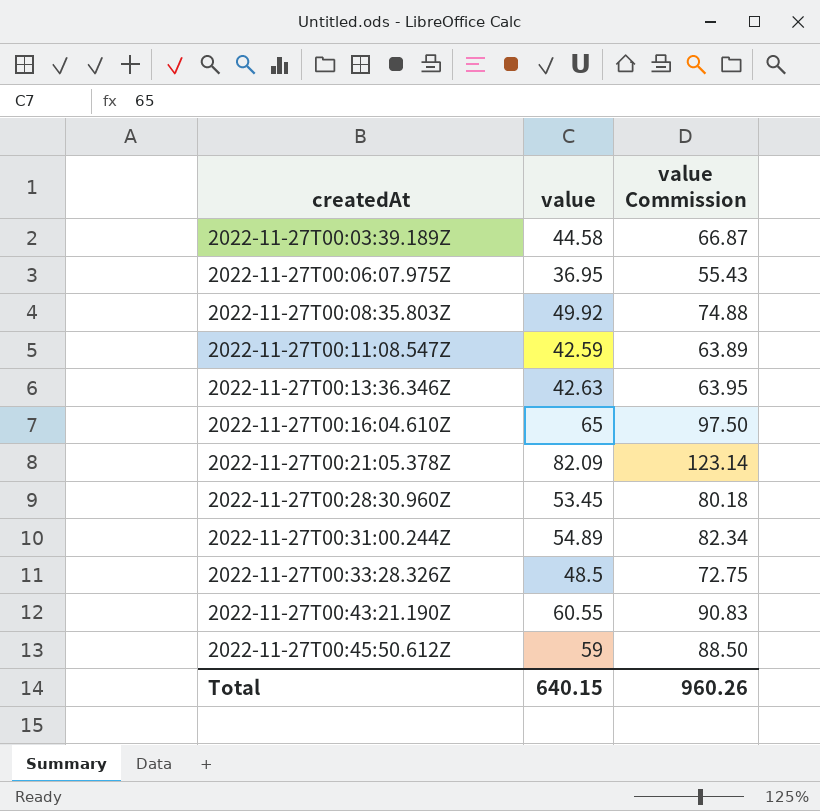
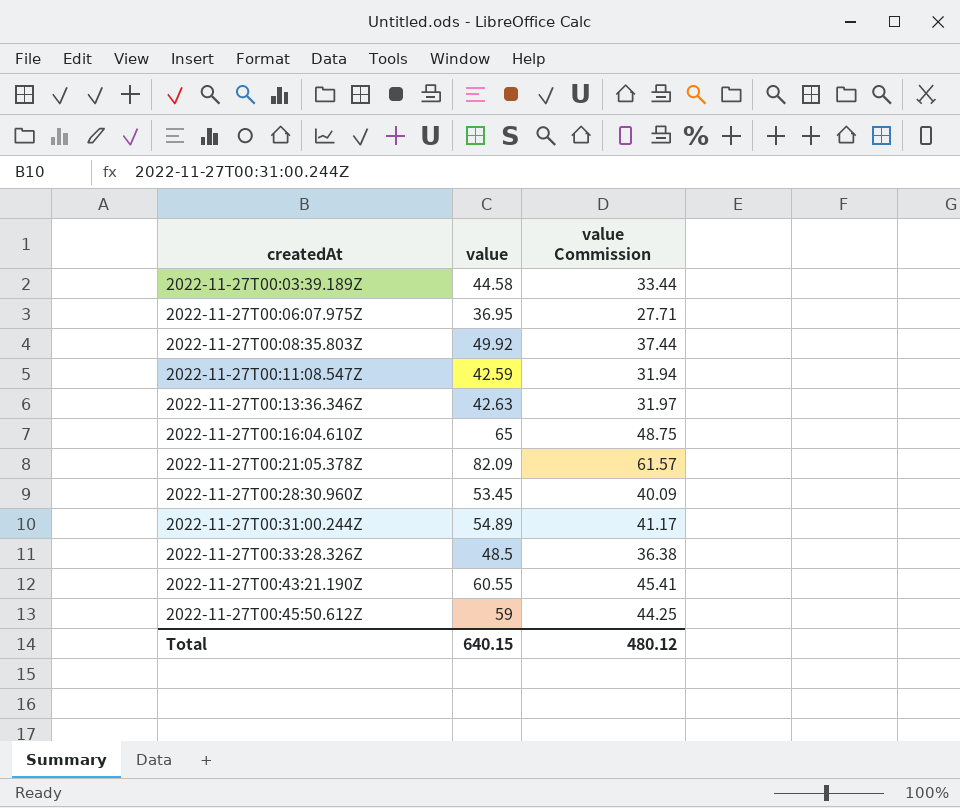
column value Commission | formula: [value] * 1.5 -> [value] * 0.75
Total | value Commission: 960.26 -> 480.12

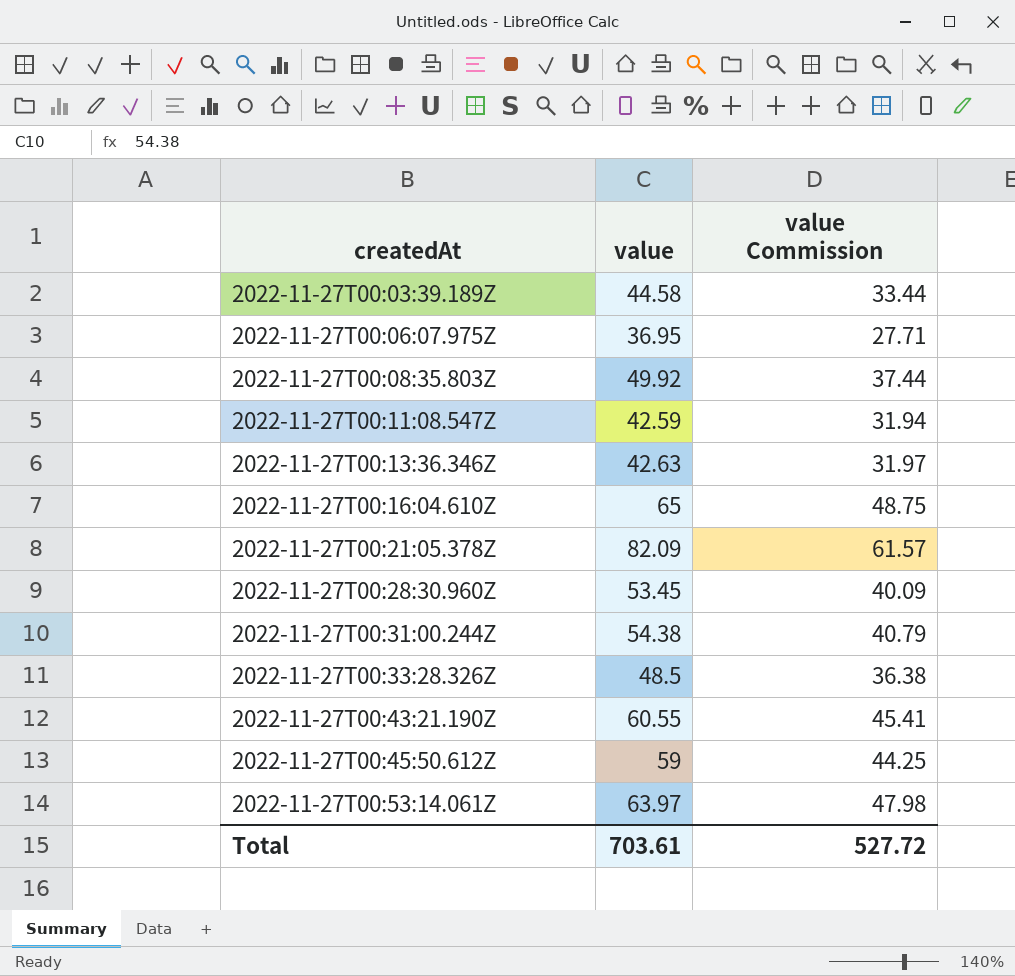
2022-11-27T00:31:00.244Z | value: 54.89 -> 54.38
2022-11-27T00:31:00.244Z | value Commission: 41.17 -> 40.79
row 2022-11-27T00:53:14.061Z: none -> 63.97 | 47.98
Total | value: 640.15 -> 703.61
Total | value Commission: 480.12 -> 527.72

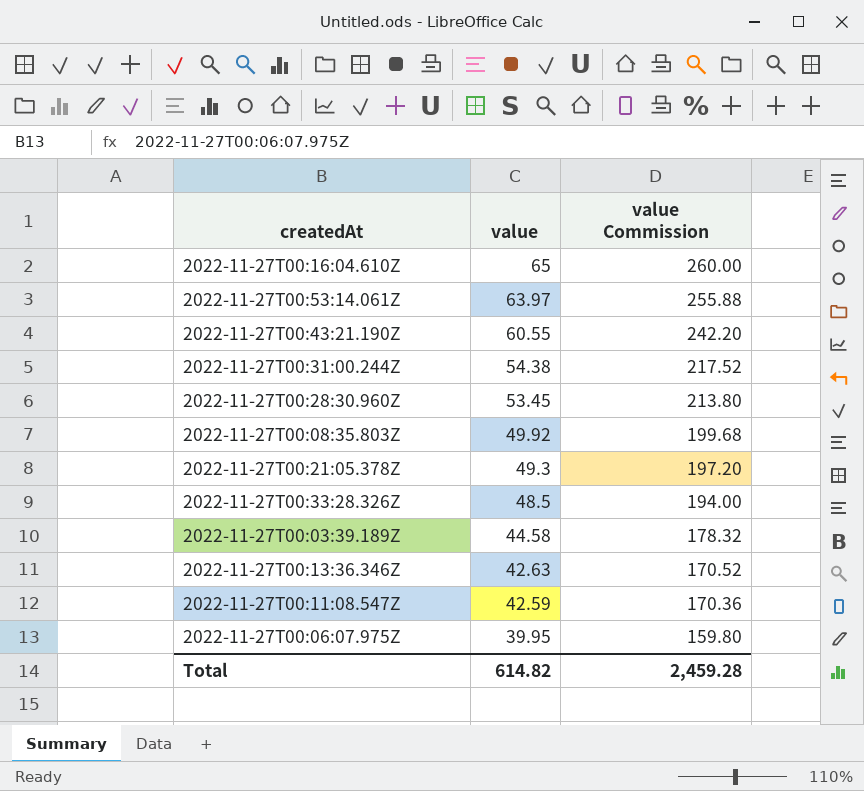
row order: createdAt ascending -> value descending
column value Commission | formula: [value] * 0.75 -> [value] * 4
row 2022-11-27T00:45:50.612Z: 59 | 44.25 -> none
2022-11-27T00:21:05.378Z | value: 82.09 -> 49.3
2022-11-27T00:06:07.975Z | value: 36.95 -> 39.95
Total | value: 703.61 -> 614.82
Total | value Commission: 527.72 -> 2,459.28

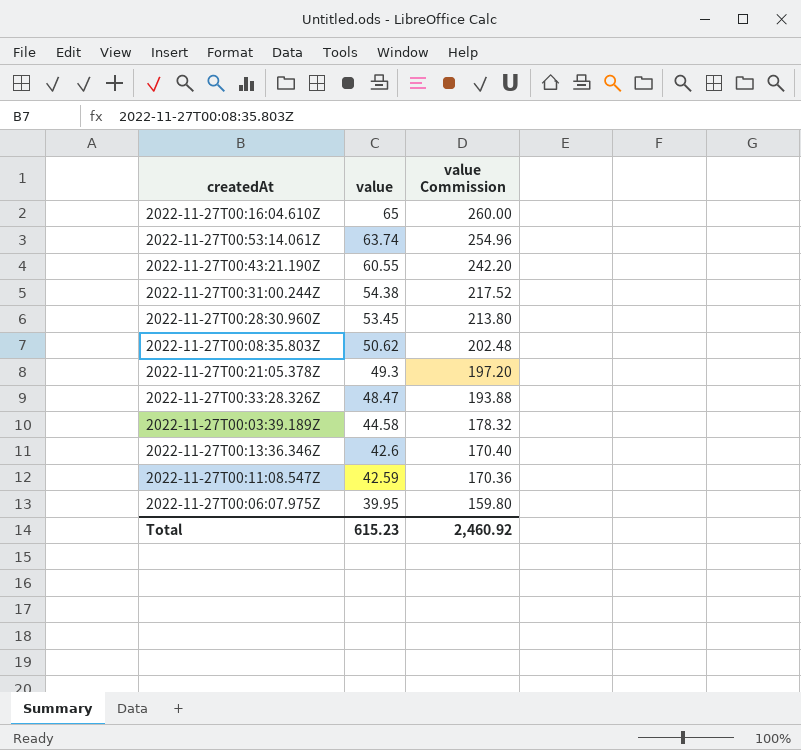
2022-11-27T00:53:14.061Z | value: 63.97 -> 63.74
2022-11-27T00:53:14.061Z | value Commission: 255.88 -> 254.96
2022-11-27T00:08:35.803Z | value: 49.92 -> 50.62
2022-11-27T00:08:35.803Z | value Commission: 199.68 -> 202.48
2022-11-27T00:33:28.326Z | value: 48.5 -> 48.47
2022-11-27T00:33:28.326Z | value Commission: 194.00 -> 193.88
2022-11-27T00:13:36.346Z | value: 42.63 -> 42.6
2022-11-27T00:13:36.346Z | value Commission: 170.52 -> 170.40
Total | value: 614.82 -> 615.23
Total | value Commission: 2,459.28 -> 2,460.92

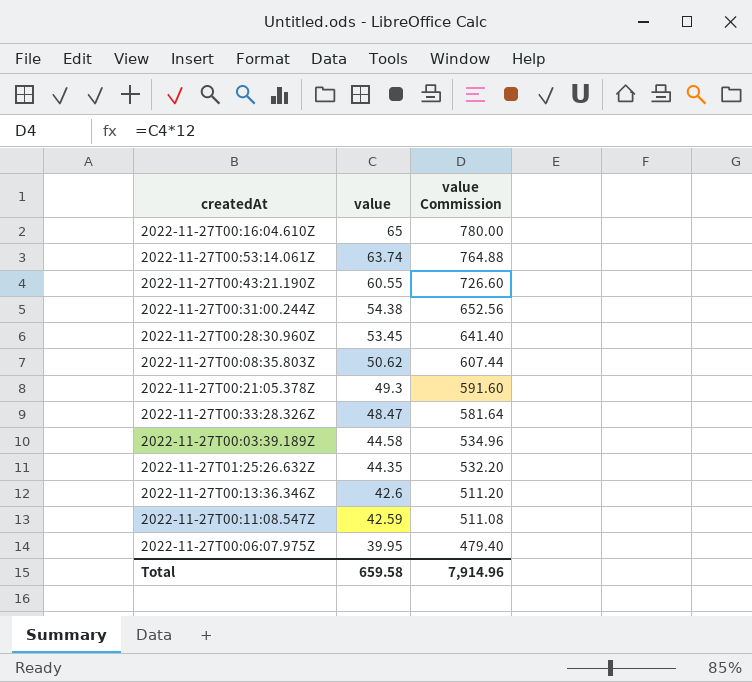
column value Commission | formula: [value] * 4 -> [value] * 12
row 2022-11-27T01:25:26.632Z: none -> 44.35 | 532.20
Total | value: 615.23 -> 659.58
Total | value Commission: 2,460.92 -> 7,914.96

